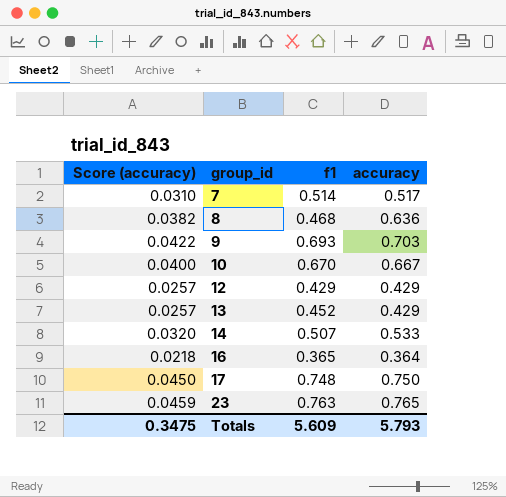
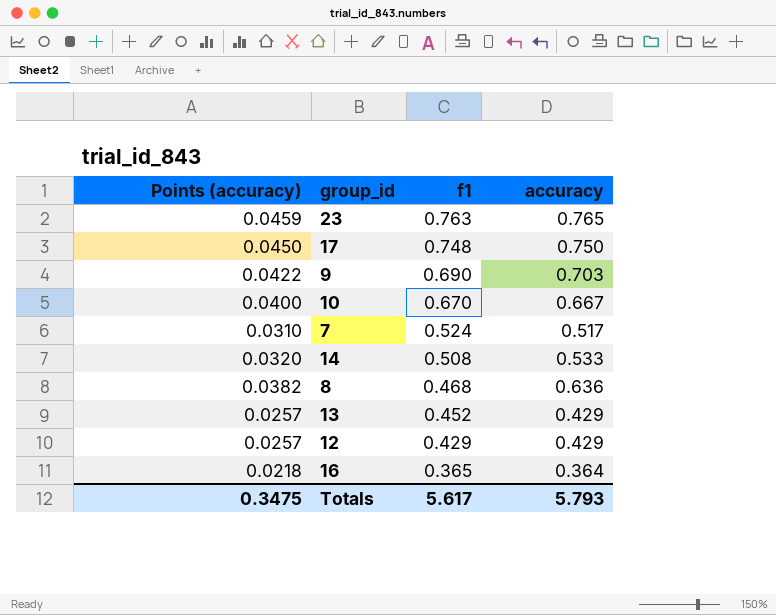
row order: group_id ascending -> f1 descending
column name: Score (accuracy) -> Points (accuracy)
9 | f1: 0.693 -> 0.690
7 | f1: 0.514 -> 0.524
14 | f1: 0.507 -> 0.508
Totals | f1: 5.609 -> 5.617

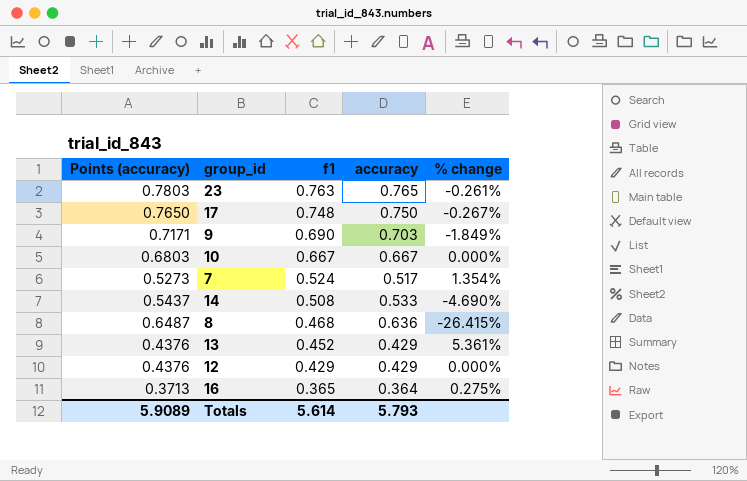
column Points (accuracy) | formula: [accuracy] * 0.06 -> [accuracy] * 1.02
column % change | formula: none -> ([f1] - [accuracy]) / [accuracy]
10 | f1: 0.670 -> 0.667
Totals | Points (accuracy): 0.3475 -> 5.9089
Totals | f1: 5.617 -> 5.614

